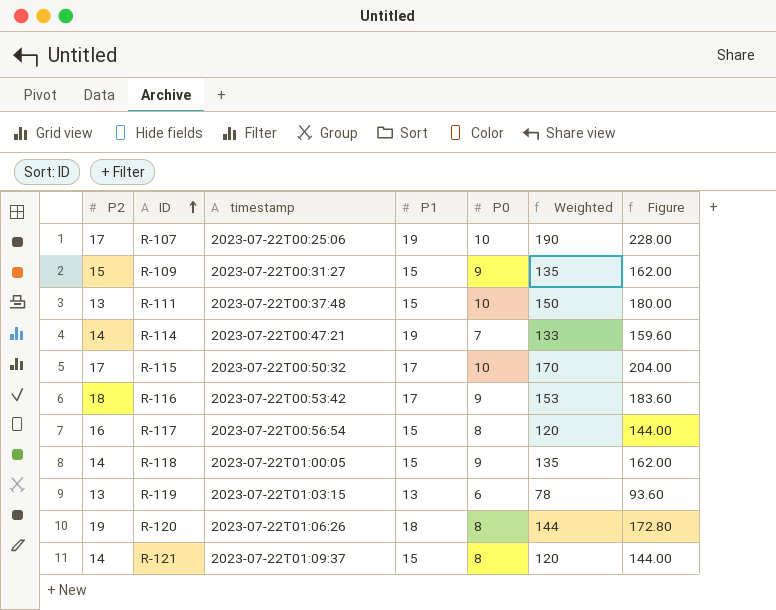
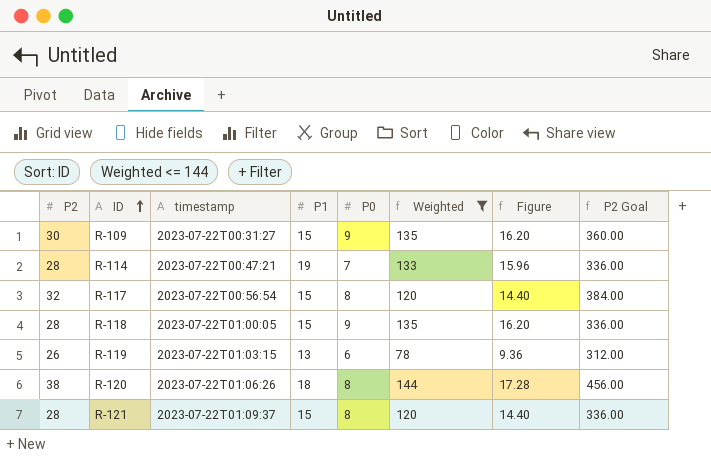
filter: none -> Weighted <= 144
column Figure | formula: [Weighted] * 1.2 -> [Weighted] * 0.12
column P2 Goal | formula: none -> [P2] * 12
R-109 | P2: 15 -> 30
R-114 | P2: 14 -> 28
R-117 | P2: 16 -> 32
R-118 | P2: 14 -> 28
R-119 | P2: 13 -> 26
R-120 | P2: 19 -> 38
R-121 | P2: 14 -> 28

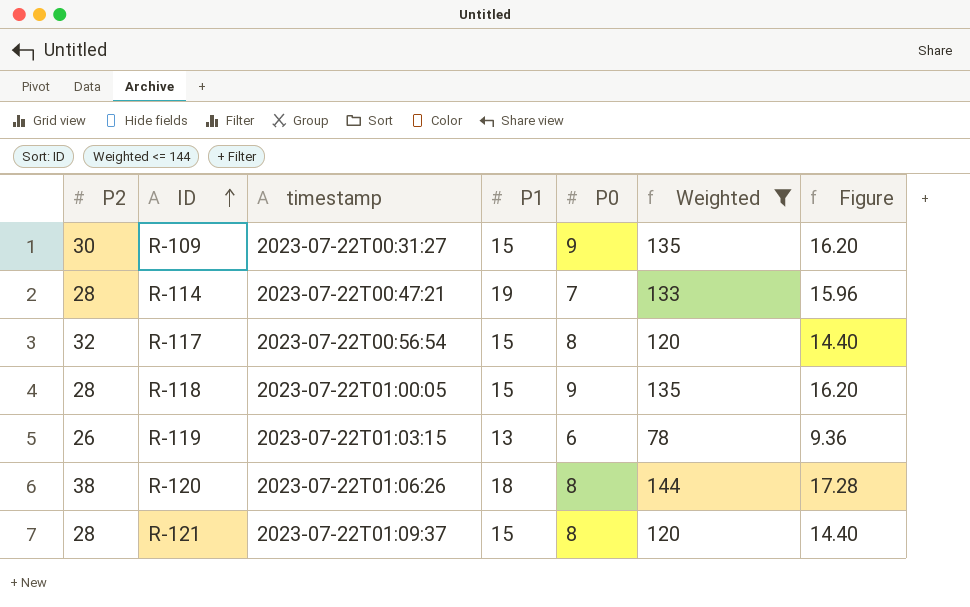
column P2 Goal | formula: [P2] * 12 -> none

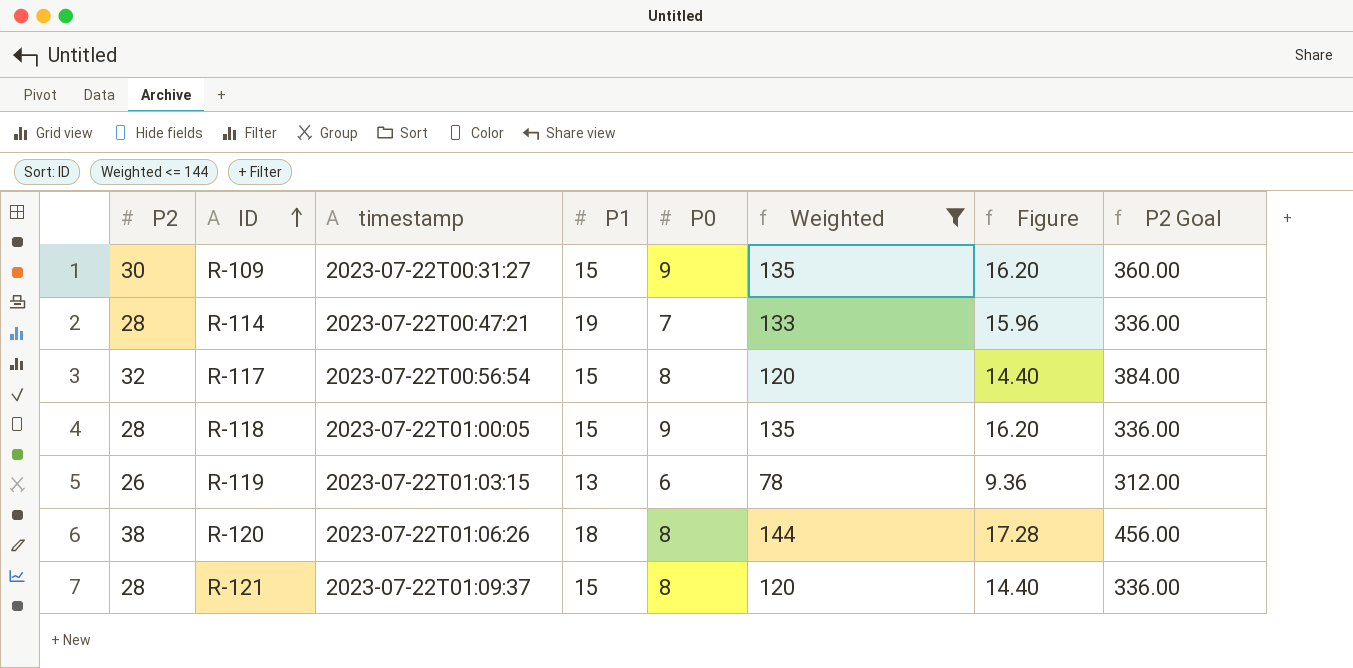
column P2 Goal | formula: none -> [P2] * 12

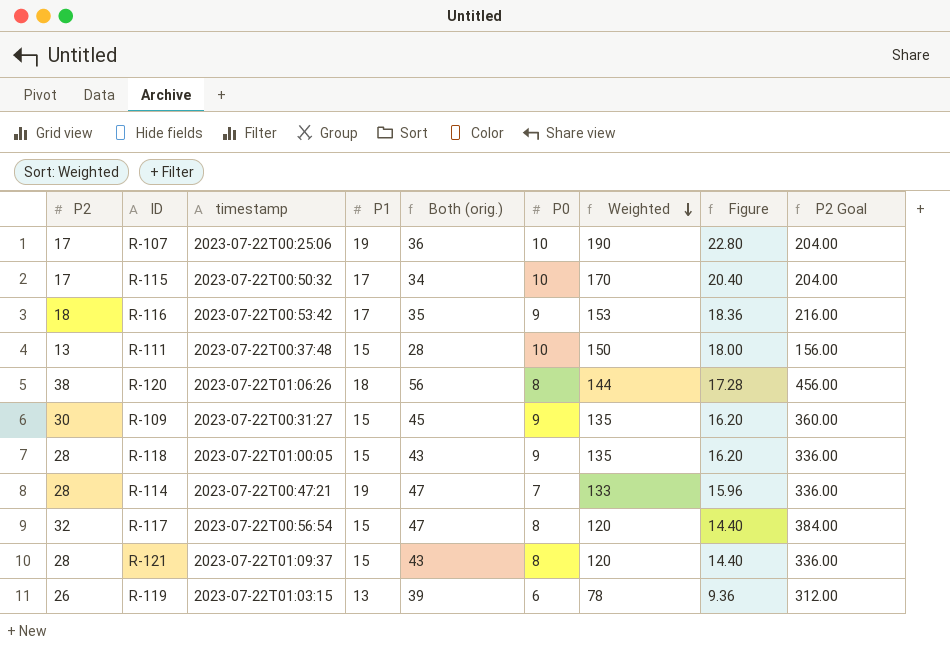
filter: Weighted <= 144 -> none
row order: ID ascending -> Weighted descending
column Both (orig.) | formula: none -> [P2] + [P1]

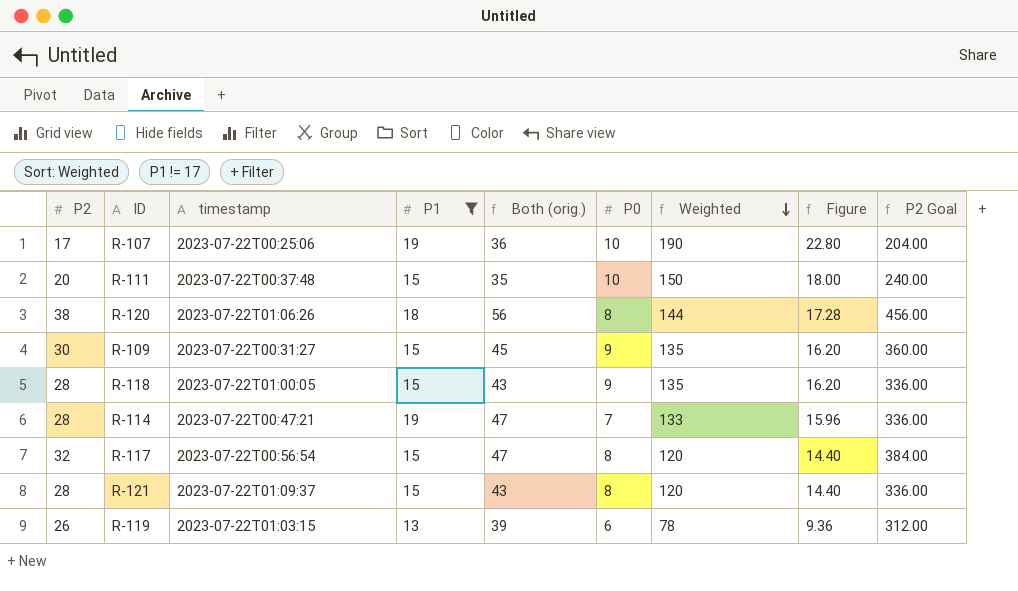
filter: none -> P1 != 17
R-111 | P2: 13 -> 20
R-111 | Both (orig.): 28 -> 35
R-111 | P2 Goal: 156.00 -> 240.00

